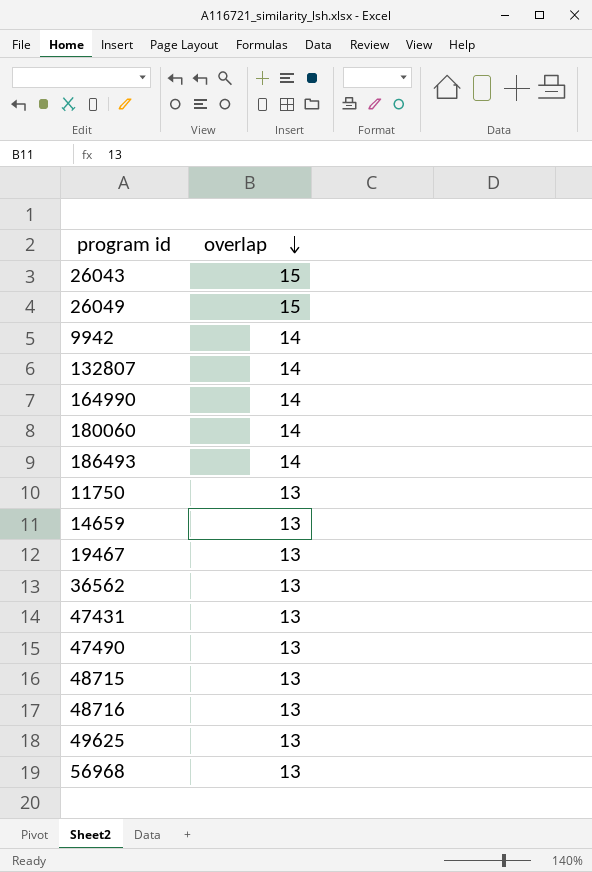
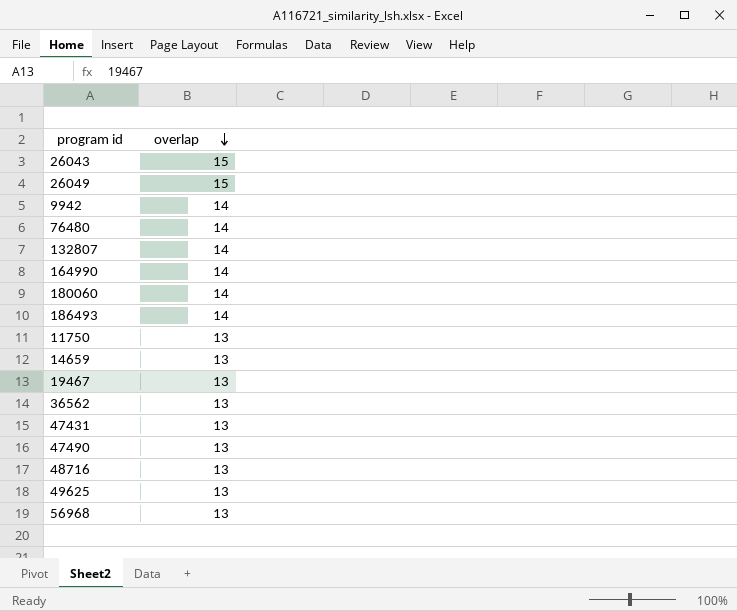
row 48715: 13 -> none
row 76480: none -> 14

